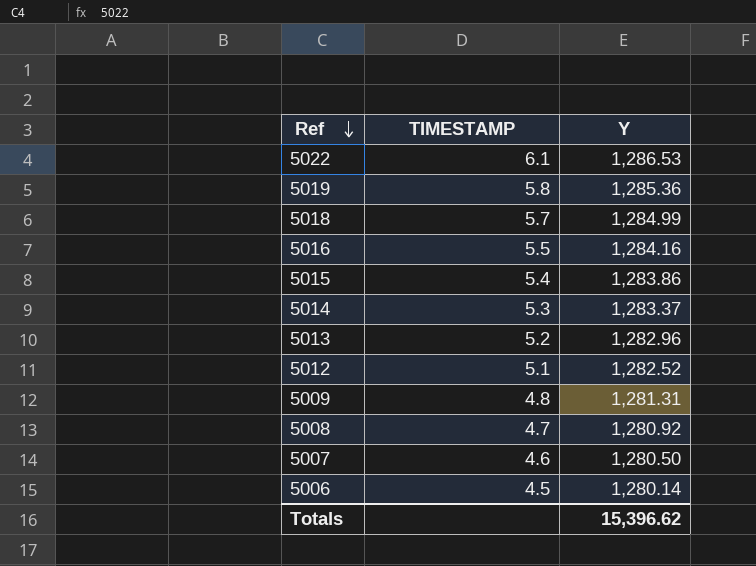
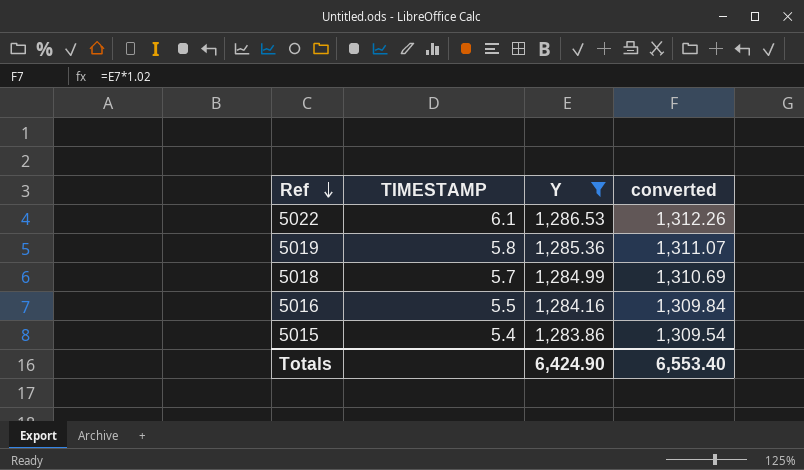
filter: none -> Y >= 1,283.86
column converted | formula: none -> [Y] * 1.02
Totals | Y: 15,396.62 -> 6,424.90

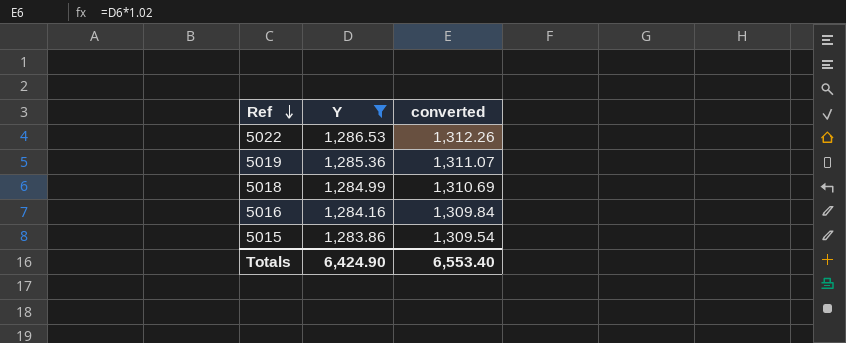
column TIMESTAMP | position: 2 -> none

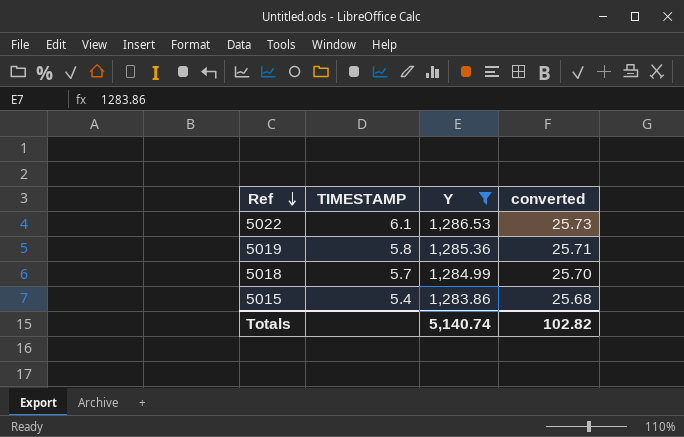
column TIMESTAMP | position: none -> 2
column converted | formula: [Y] * 1.02 -> [Y] * 0.02
row 5016: 1,284.16 | 1,309.84 -> none
Totals | Y: 6,424.90 -> 5,140.74
Totals | converted: 6,553.40 -> 102.82

